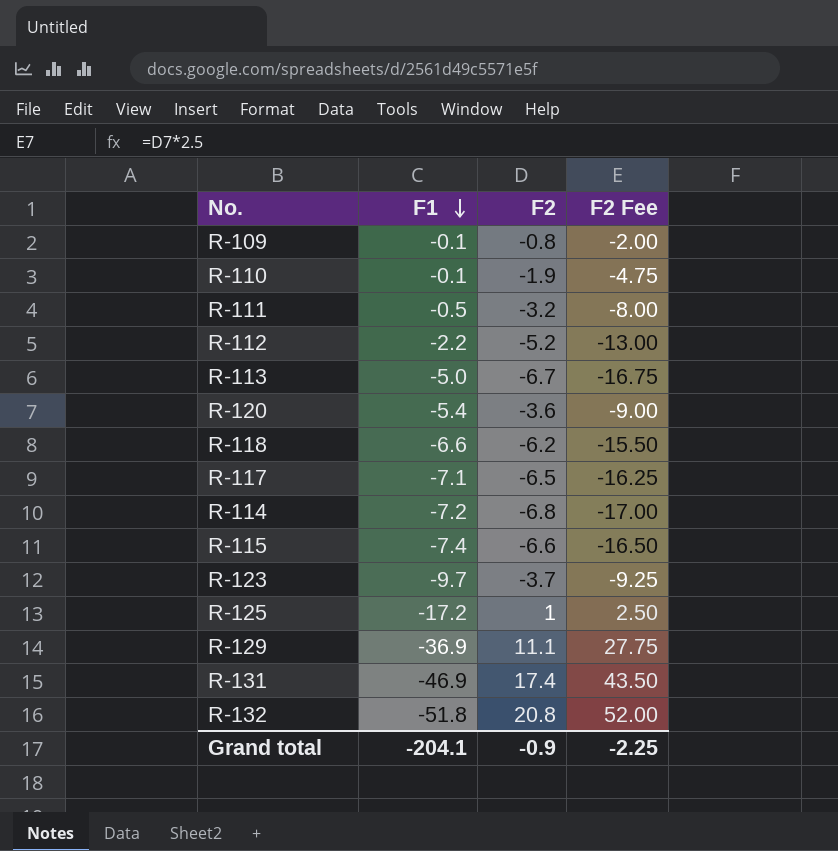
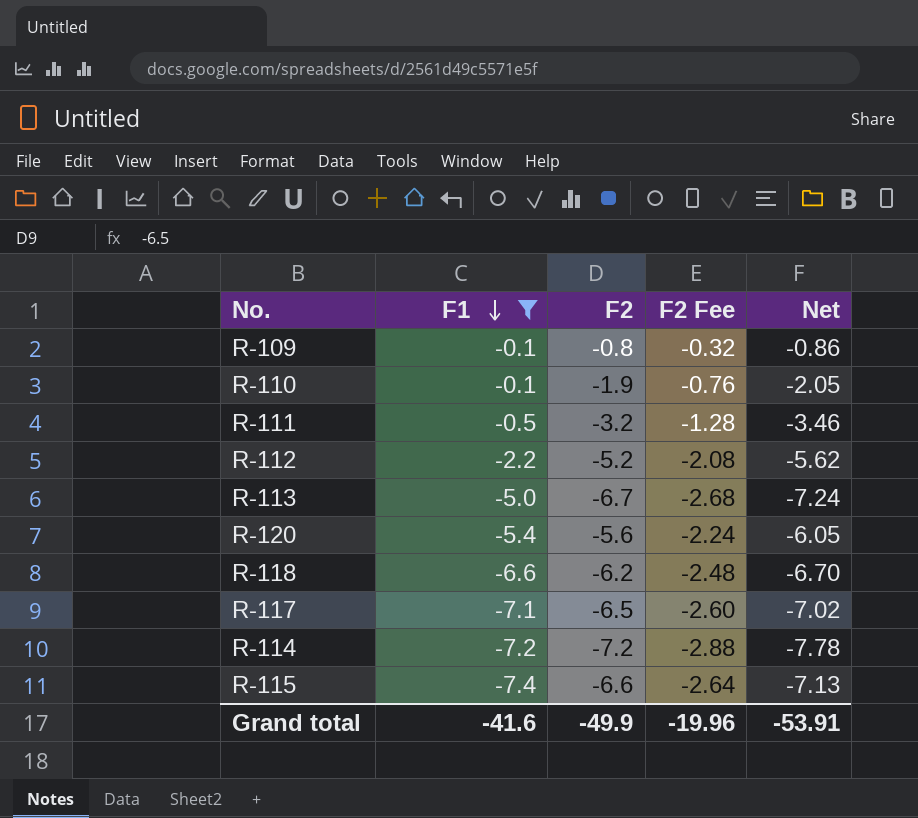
filter: none -> F1 >= -7.4
column F2 Fee | formula: [F2] * 2.5 -> [F2] * 0.4
column Net | formula: none -> [F2] * 1.08
R-120 | F2: -3.6 -> -5.6
R-114 | F2: -6.8 -> -7.2
Grand total | F1: -204.1 -> -41.6
Grand total | F2: -0.9 -> -49.9
Grand total | F2 Fee: -2.25 -> -19.96

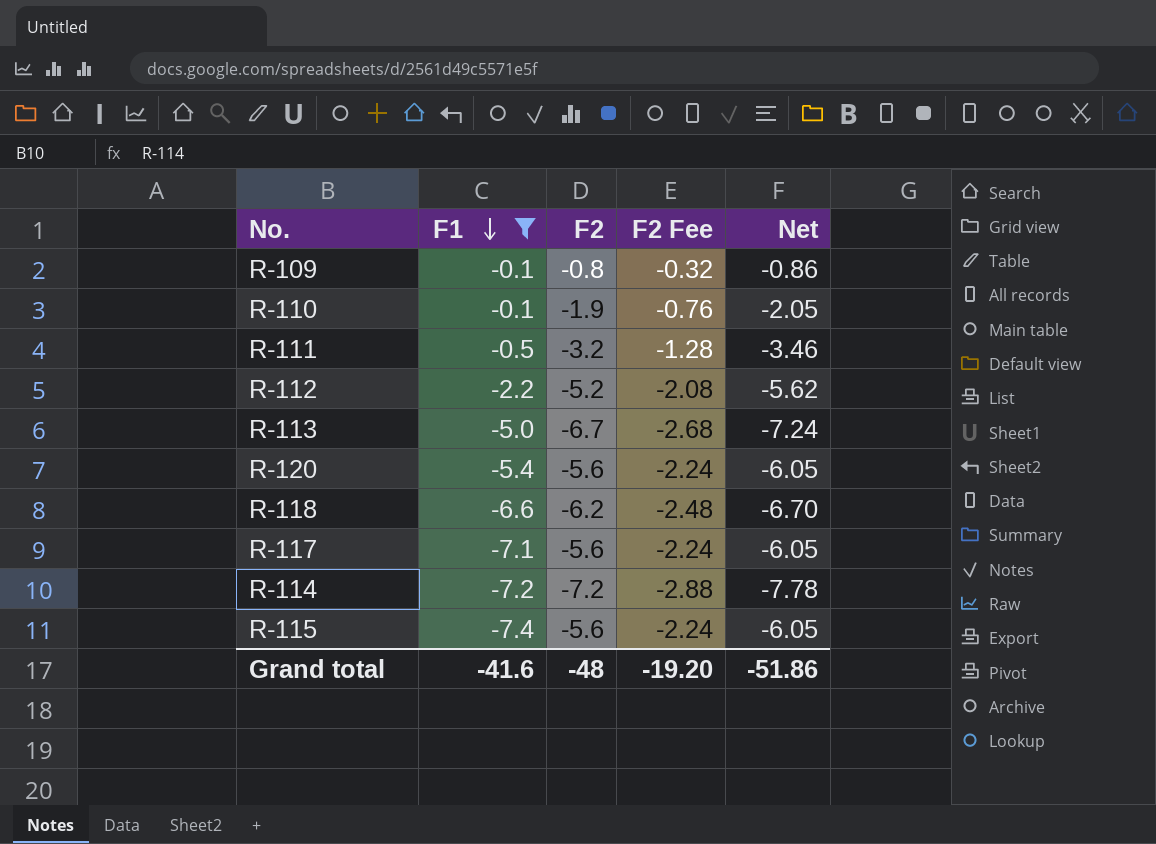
R-117 | F2: -6.5 -> -5.6
R-117 | F2 Fee: -2.60 -> -2.24
R-117 | Net: -7.02 -> -6.05
R-115 | F2: -6.6 -> -5.6
R-115 | F2 Fee: -2.64 -> -2.24
R-115 | Net: -7.13 -> -6.05
Grand total | F2: -49.9 -> -48
Grand total | F2 Fee: -19.96 -> -19.20
Grand total | Net: -53.91 -> -51.86

